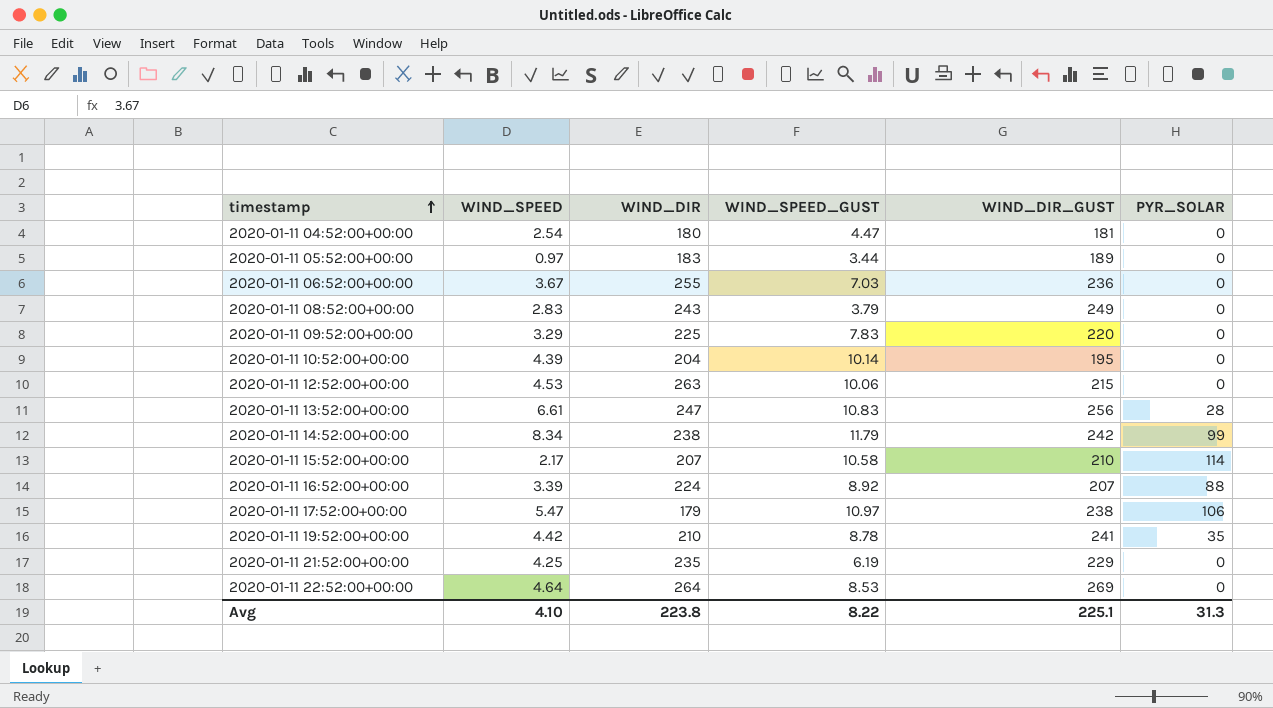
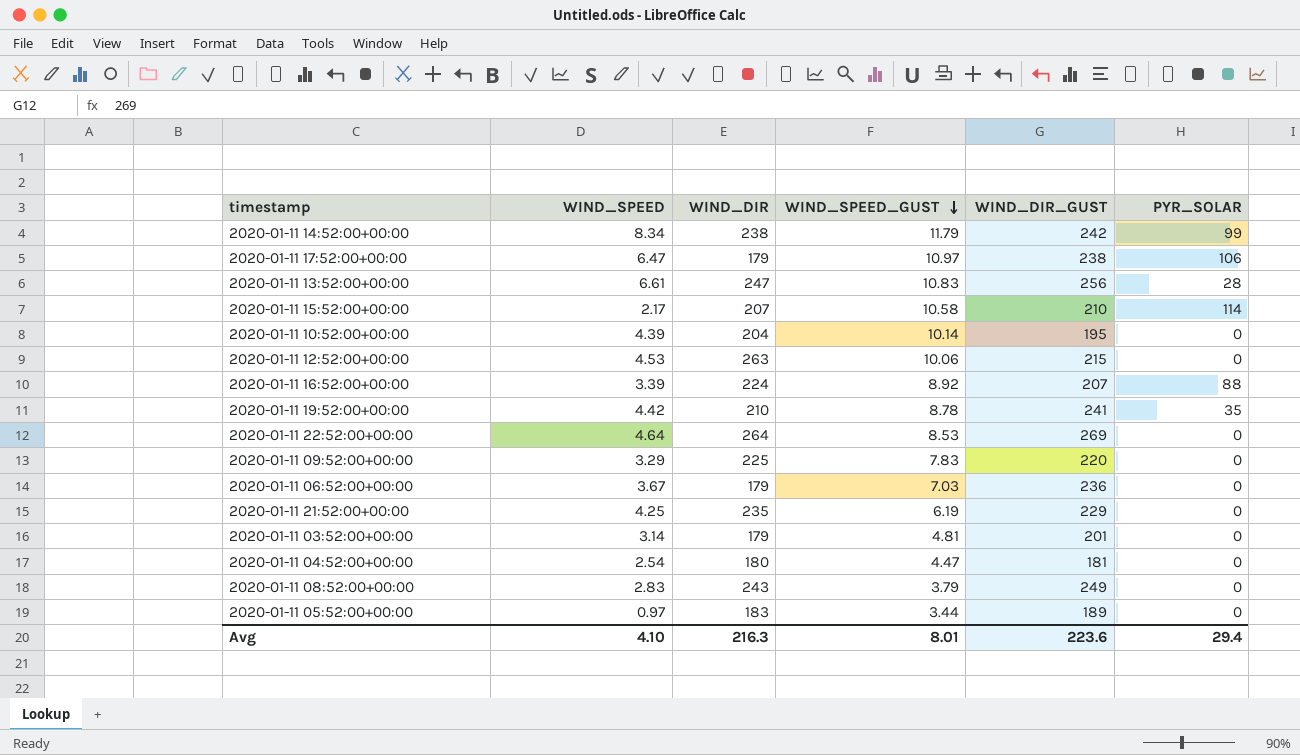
row order: timestamp ascending -> WIND_SPEED_GUST descending
2020-01-11 17:52:00+00:00 | WIND_SPEED: 5.47 -> 6.47
2020-01-11 06:52:00+00:00 | WIND_DIR: 255 -> 179
row 2020-01-11 03:52:00+00:00: none -> 3.14 | 179 | 4.81 | 201 | 0
Avg | WIND_DIR: 223.8 -> 216.3
Avg | WIND_SPEED_GUST: 8.22 -> 8.01
Avg | WIND_DIR_GUST: 225.1 -> 223.6
Avg | PYR_SOLAR: 31.3 -> 29.4

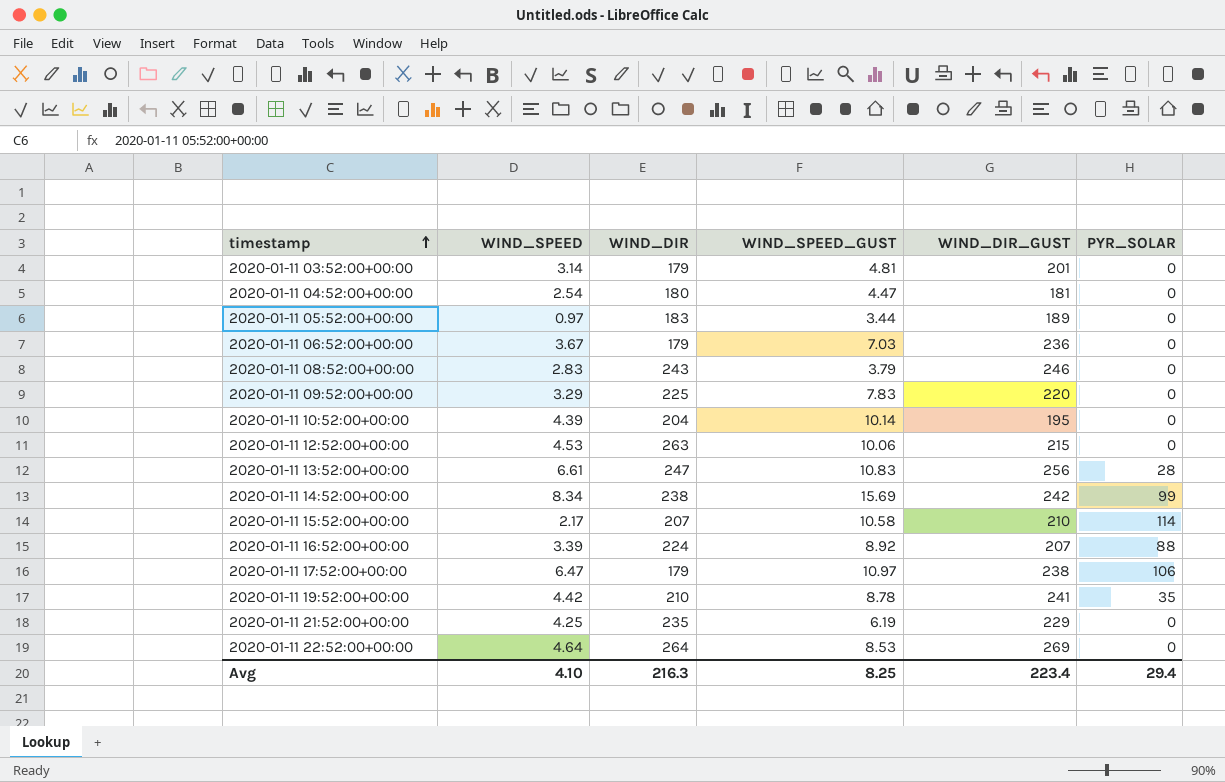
row order: WIND_SPEED_GUST descending -> timestamp ascending
2020-01-11 08:52:00+00:00 | WIND_DIR_GUST: 249 -> 246
2020-01-11 14:52:00+00:00 | WIND_SPEED_GUST: 11.79 -> 15.69
Avg | WIND_SPEED_GUST: 8.01 -> 8.25
Avg | WIND_DIR_GUST: 223.6 -> 223.4

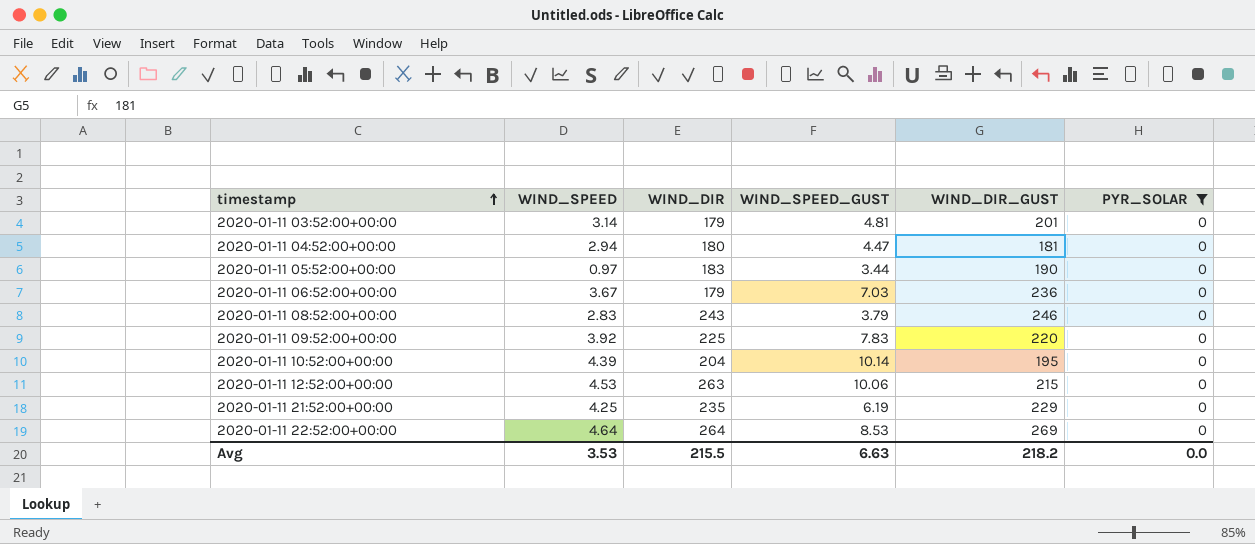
filter: none -> PYR_SOLAR = 0
2020-01-11 04:52:00+00:00 | WIND_SPEED: 2.54 -> 2.94
2020-01-11 05:52:00+00:00 | WIND_DIR_GUST: 189 -> 190
2020-01-11 09:52:00+00:00 | WIND_SPEED: 3.29 -> 3.92
Avg | WIND_SPEED: 4.10 -> 3.53
Avg | WIND_DIR: 216.3 -> 215.5
Avg | WIND_SPEED_GUST: 8.25 -> 6.63
Avg | WIND_DIR_GUST: 223.4 -> 218.2
Avg | PYR_SOLAR: 29.4 -> 0.0

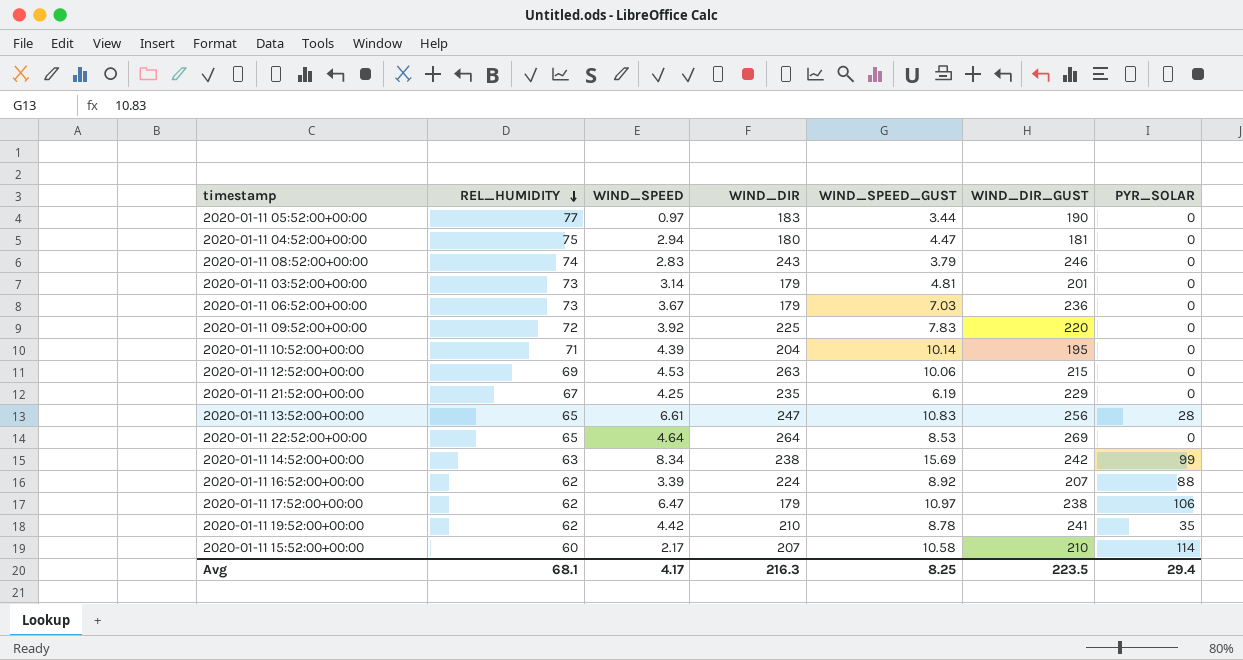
filter: PYR_SOLAR = 0 -> none
row order: timestamp ascending -> REL_HUMIDITY descending
column REL_HUMIDITY | position: none -> 2
Avg | WIND_SPEED: 3.53 -> 4.17
Avg | WIND_DIR: 215.5 -> 216.3
Avg | WIND_SPEED_GUST: 6.63 -> 8.25
Avg | WIND_DIR_GUST: 218.2 -> 223.5
Avg | PYR_SOLAR: 0.0 -> 29.4

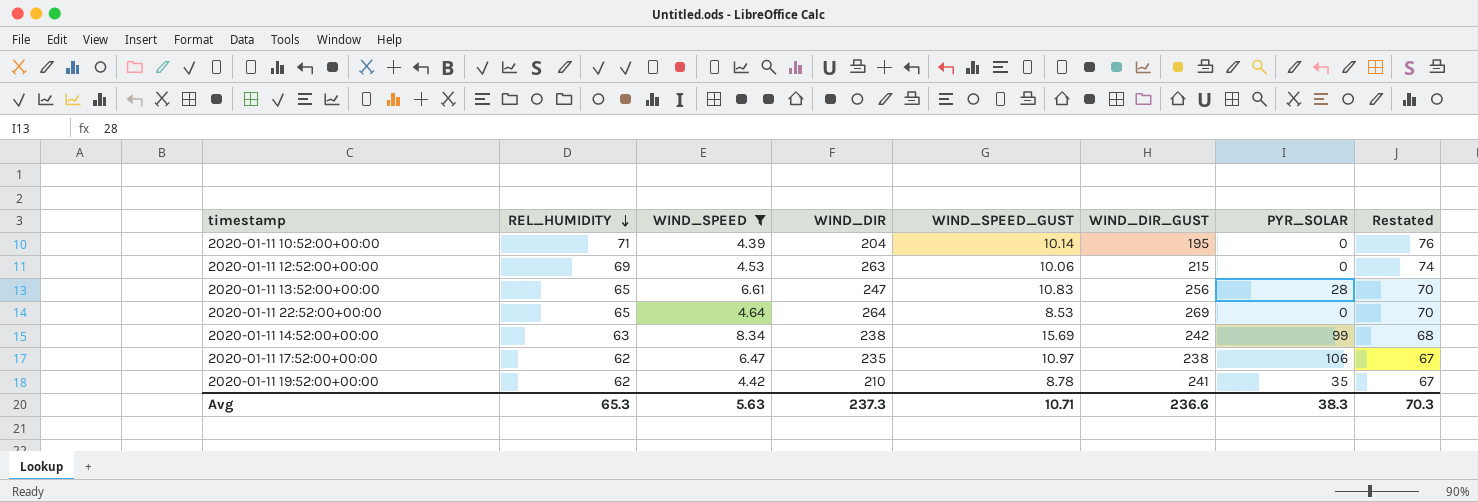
filter: none -> WIND_SPEED >= 4.39
column Restated | formula: none -> [REL_HUMIDITY] + 5
2020-01-11 17:52:00+00:00 | WIND_DIR: 179 -> 235
Avg | REL_HUMIDITY: 68.1 -> 65.3
Avg | WIND_SPEED: 4.17 -> 5.63
Avg | WIND_DIR: 216.3 -> 237.3
Avg | WIND_SPEED_GUST: 8.25 -> 10.71
Avg | WIND_DIR_GUST: 223.5 -> 236.6
Avg | PYR_SOLAR: 29.4 -> 38.3

